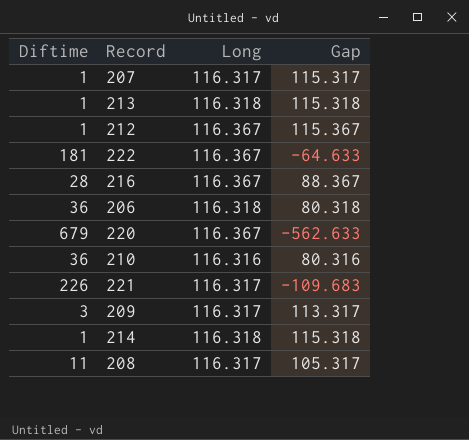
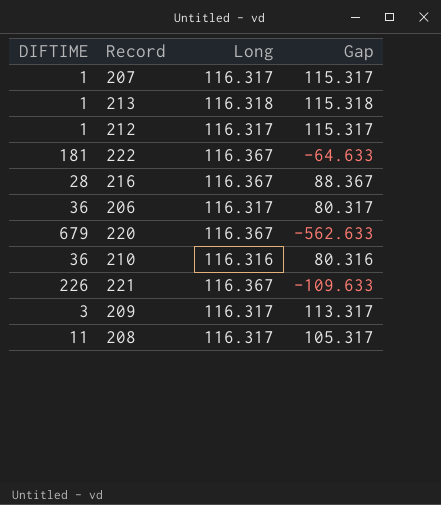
column name: Diftime -> DIFTIME
row 214: 1 | 116.318 | 115.318 -> none
212 | Long: 116.367 -> 116.317
212 | Gap: 115.367 -> 115.317
206 | Long: 116.318 -> 116.317
206 | Gap: 80.318 -> 80.317
221 | Long: 116.317 -> 116.367
221 | Gap: -109.683 -> -109.633

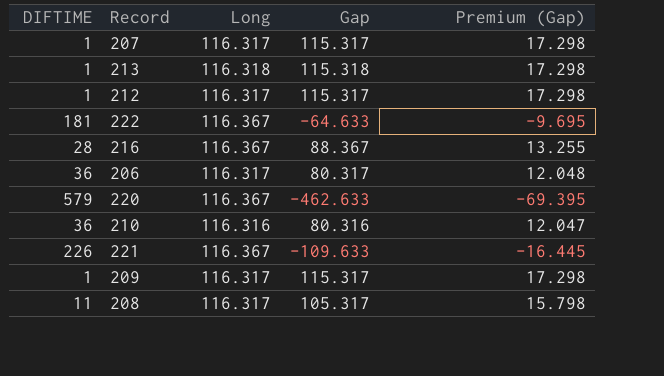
column Premium (Gap) | formula: none -> [Gap] * 0.15
220 | DIFTIME: 679 -> 579
220 | Gap: -562.633 -> -462.633
209 | DIFTIME: 3 -> 1
209 | Gap: 113.317 -> 115.317

